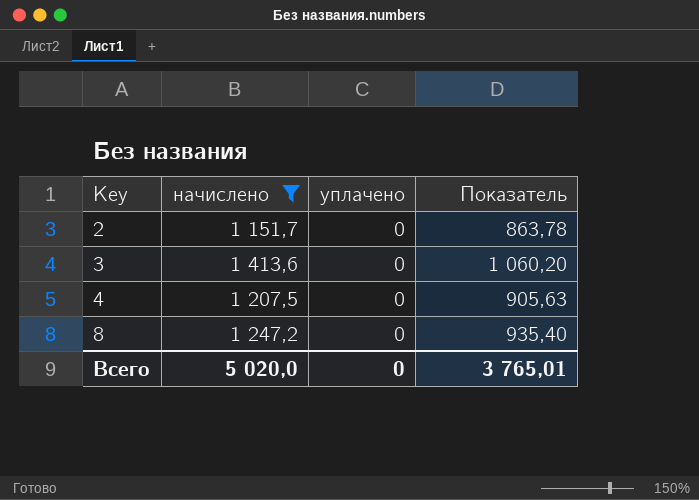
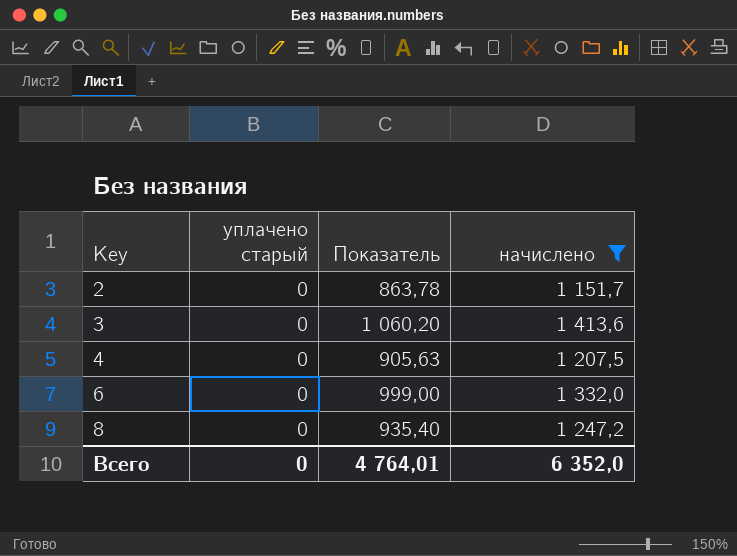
column name: уплачено -> уплачено старый
column начислено | position: 2 -> 4
row 6: none -> 0 | 999,00 | 1 332,0
Всего | Показатель: 3 765,01 -> 4 764,01
Всего | начислено: 5 020,0 -> 6 352,0

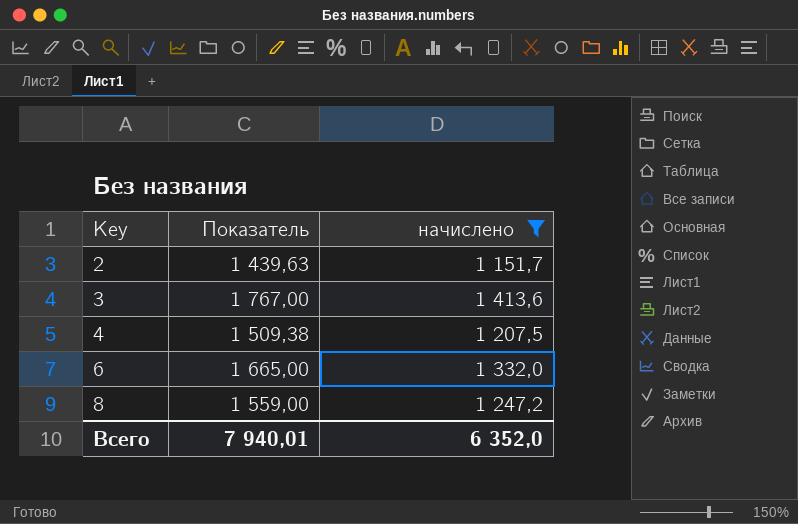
column уплачено старый | position: 2 -> none
column Показатель | formula: [начислено] * 0,75 -> [начислено] * 1,25
Всего | Показатель: 4 764,01 -> 7 940,01

